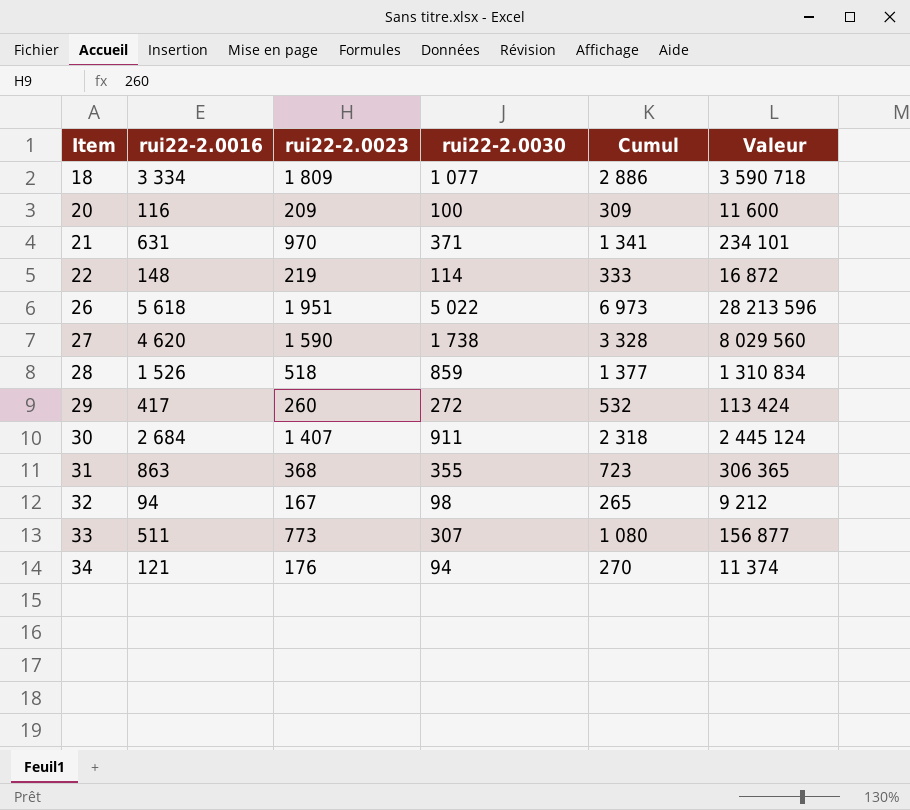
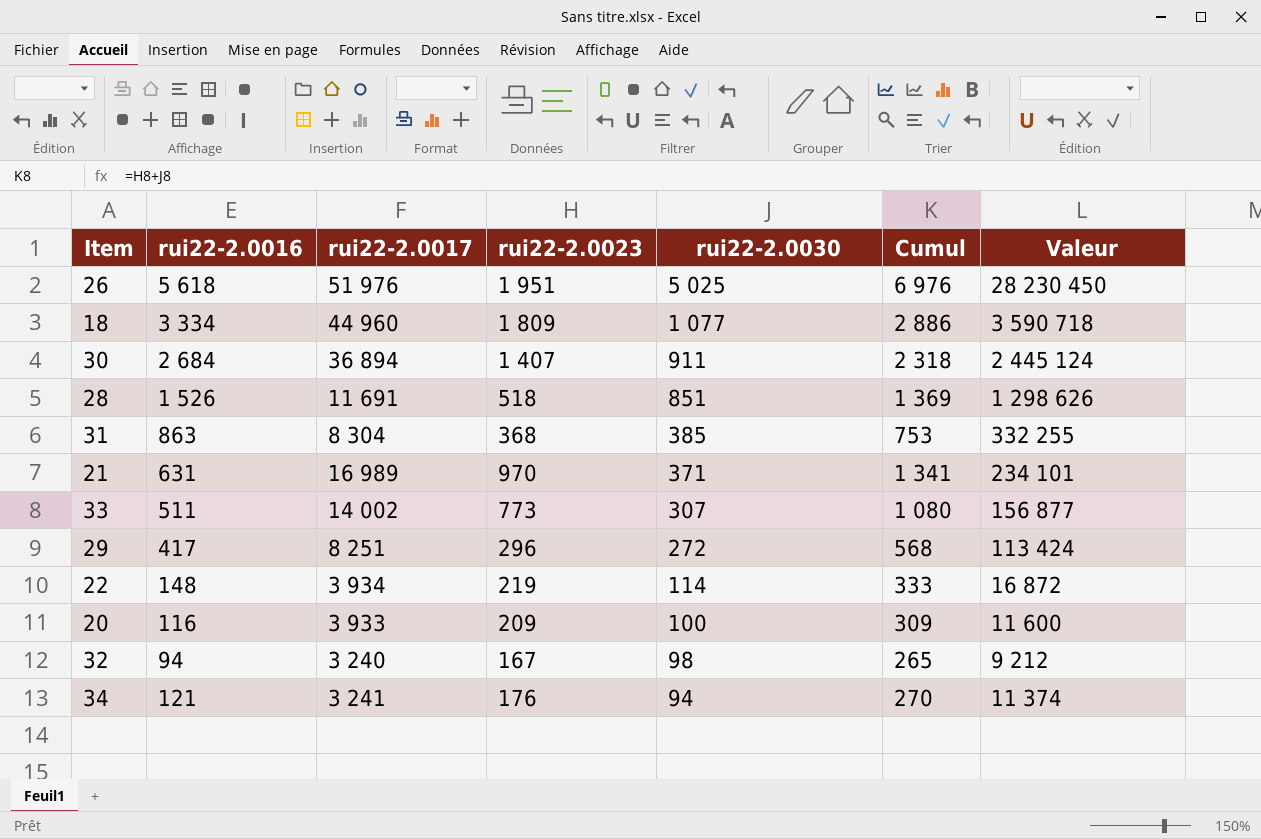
row order: Item ascending -> rui22-2.0030 descending
column rui22-2.0017 | position: none -> 3
row 27: 4 620 | 1 590 | 1 738 | 3 328 | 8 029 560 -> none
26 | rui22-2.0030: 5 022 -> 5 025
26 | Cumul: 6 973 -> 6 976
26 | Valeur: 28 213 596 -> 28 230 450
28 | rui22-2.0030: 859 -> 851
28 | Cumul: 1 377 -> 1 369
28 | Valeur: 1 310 834 -> 1 298 626
31 | rui22-2.0030: 355 -> 385
31 | Cumul: 723 -> 753
31 | Valeur: 306 365 -> 332 255
29 | rui22-2.0023: 260 -> 296
29 | Cumul: 532 -> 568

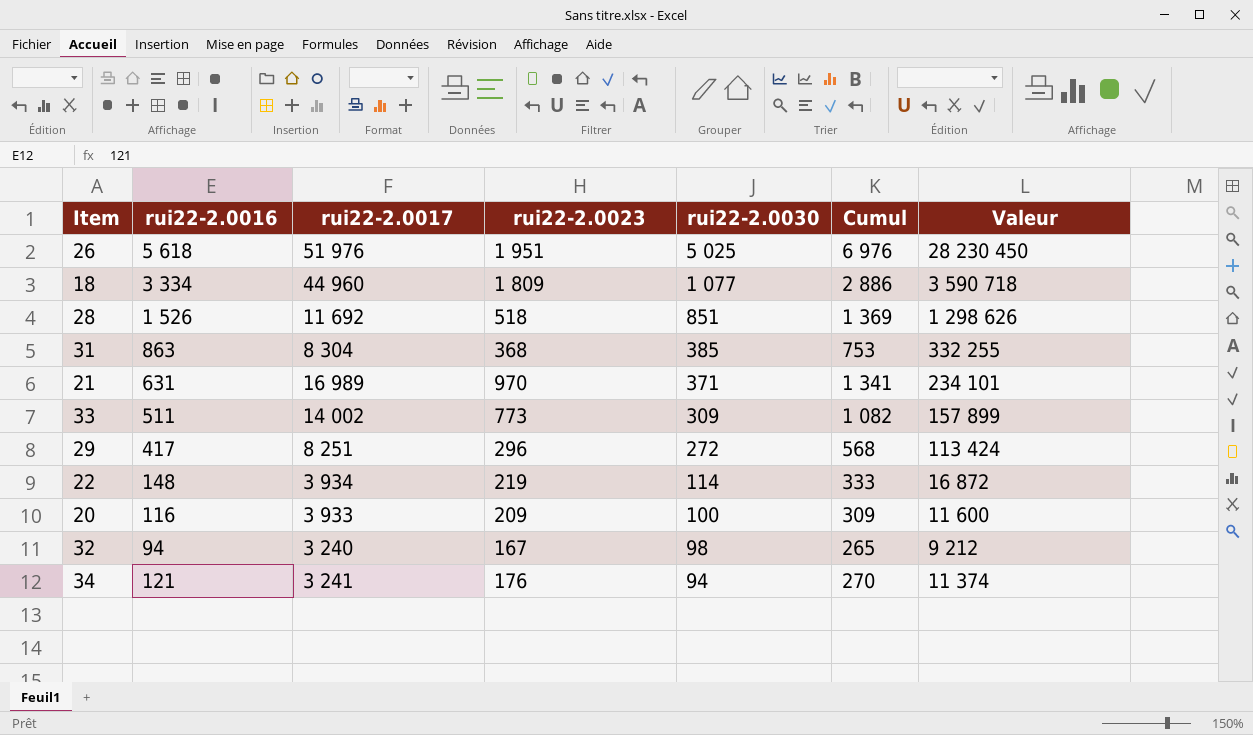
row 30: 2 684 | 36 894 | 1 407 | 911 | 2 318 | 2 445 124 -> none
28 | rui22-2.0017: 11 691 -> 11 692
33 | rui22-2.0030: 307 -> 309
33 | Cumul: 1 080 -> 1 082
33 | Valeur: 156 877 -> 157 899

